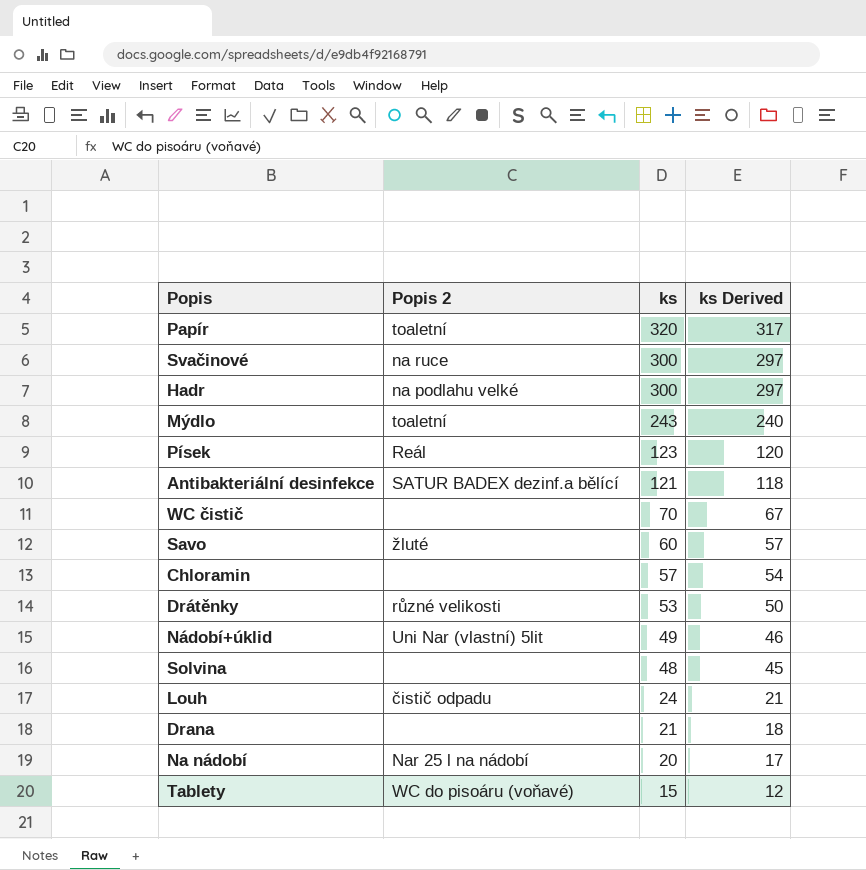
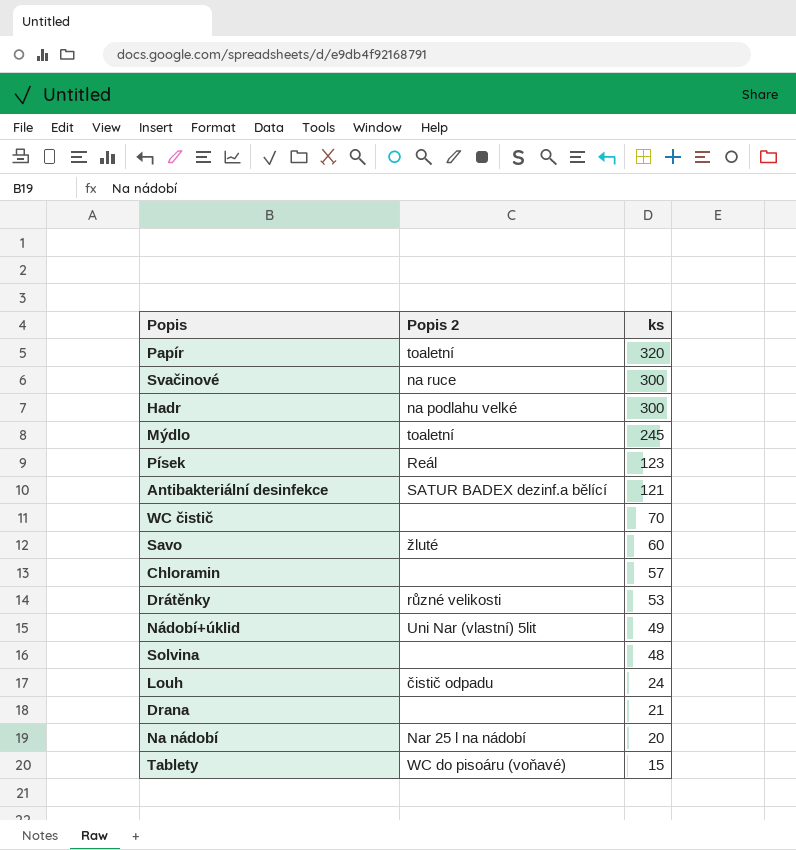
column ks Derived | formula: [ks] - 3 -> none
Mýdlo | ks: 243 -> 245

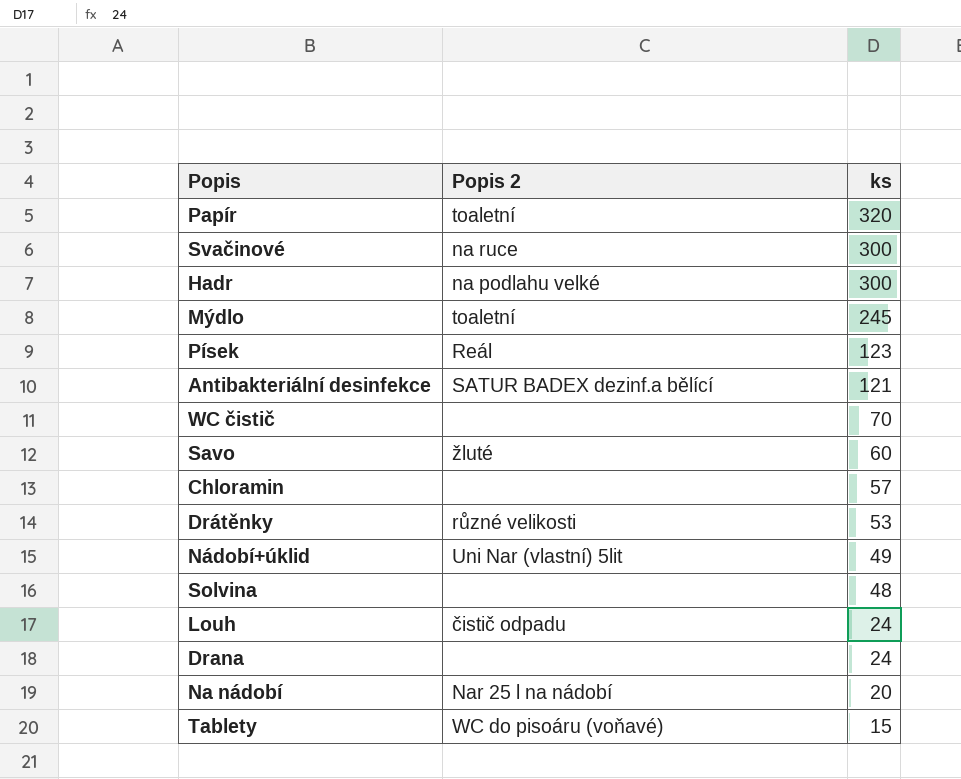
Drana | ks: 21 -> 24

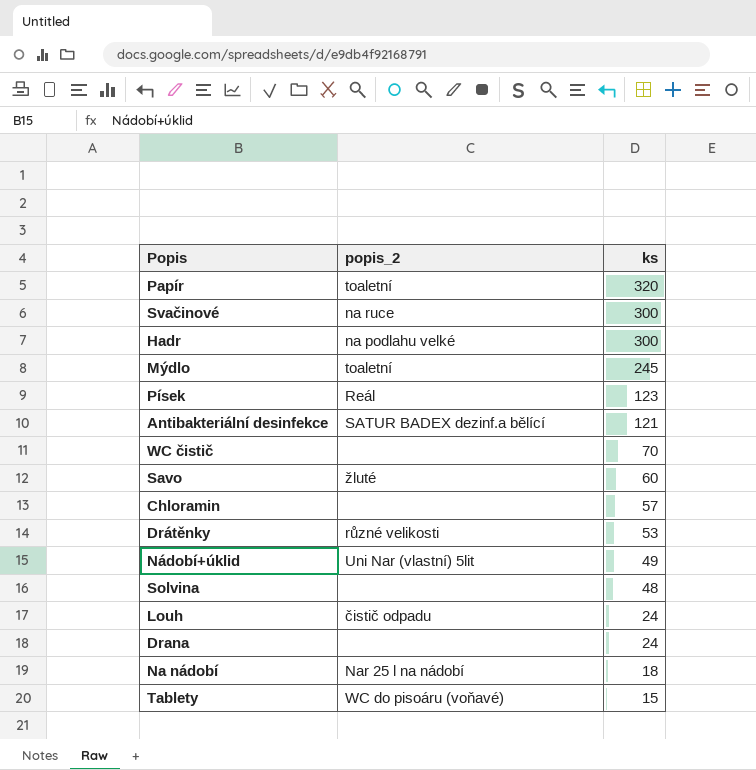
column name: Popis 2 -> popis_2
Na nádobí | ks: 20 -> 18

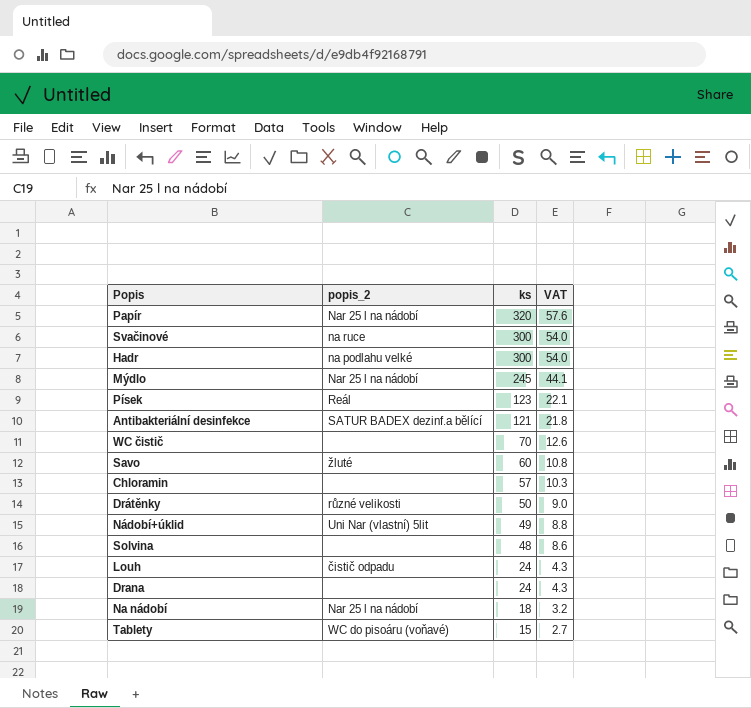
column VAT | formula: none -> [ks] * 0.18
Papír | popis_2: toaletní -> Nar 25 l na nádobí
Mýdlo | popis_2: toaletní -> Nar 25 l na nádobí
Drátěnky | ks: 53 -> 50

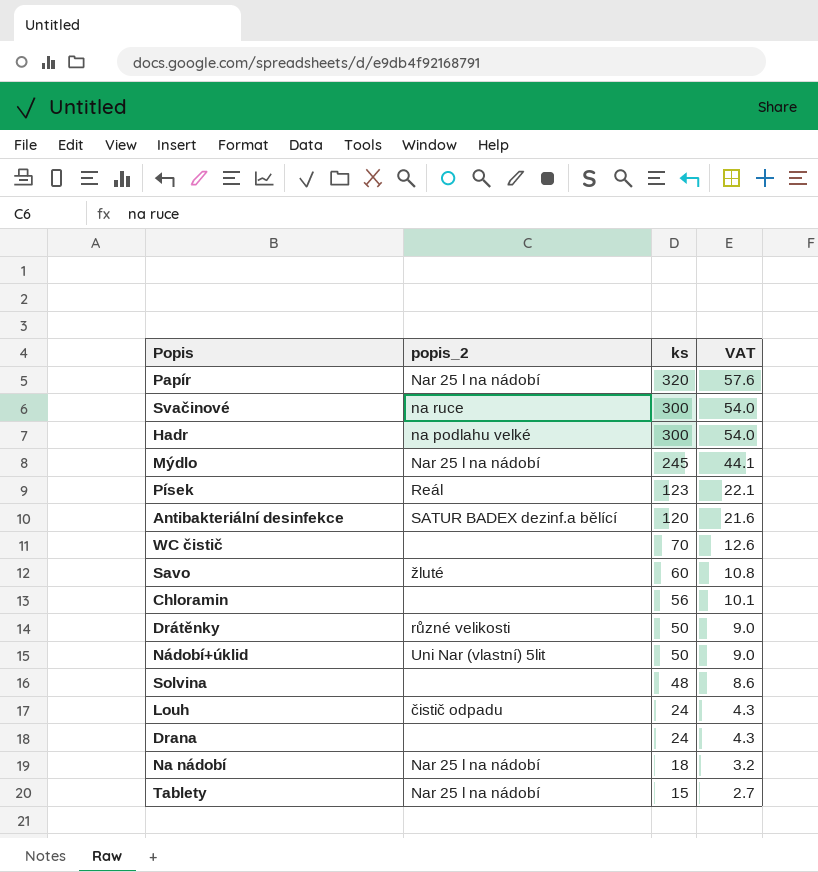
Antibakteriální desinfekce | ks: 121 -> 120
Antibakteriální desinfekce | VAT: 21.8 -> 21.6
Chloramin | ks: 57 -> 56
Chloramin | VAT: 10.3 -> 10.1
Nádobí+úklid | ks: 49 -> 50
Nádobí+úklid | VAT: 8.8 -> 9.0
Tablety | popis_2: WC do pisoáru (voňavé) -> Nar 25 l na nádobí

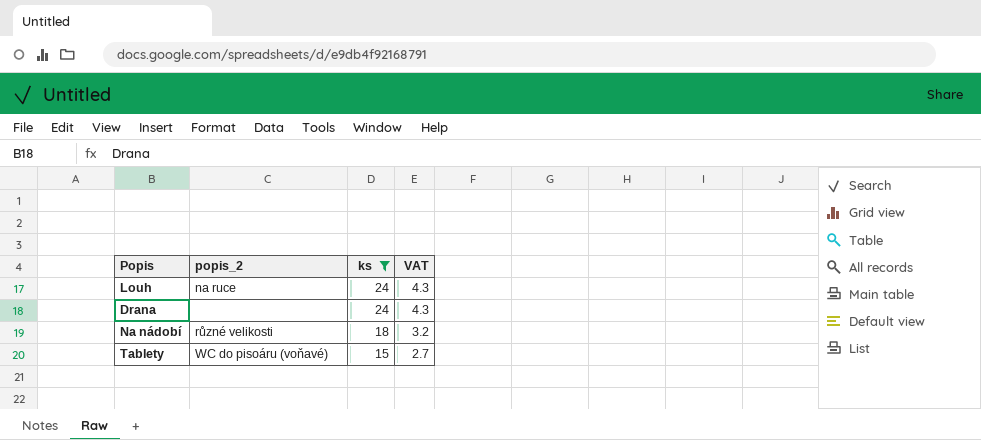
filter: none -> ks <= 24
Louh | popis_2: čistič odpadu -> na ruce
Na nádobí | popis_2: Nar 25 l na nádobí -> různé velikosti
Tablety | popis_2: Nar 25 l na nádobí -> WC do pisoáru (voňavé)

